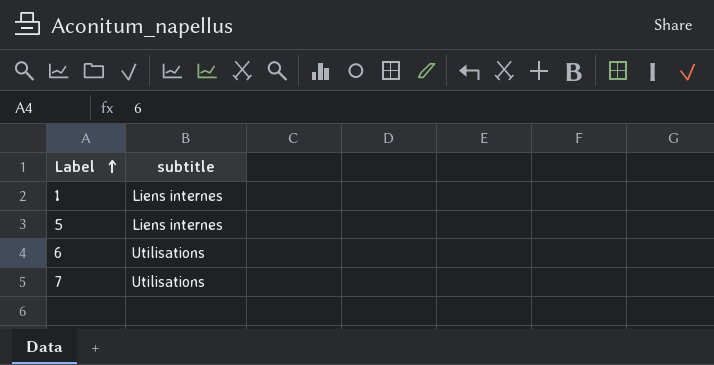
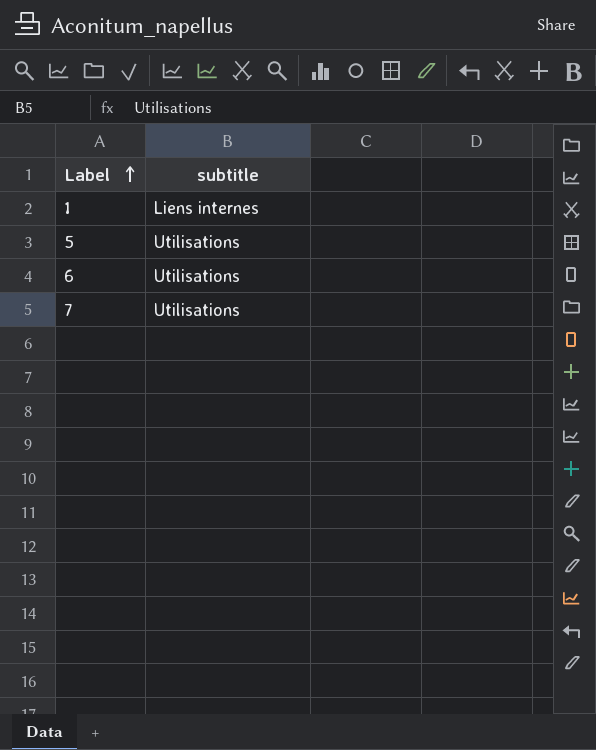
5 | subtitle: Liens internes -> Utilisations

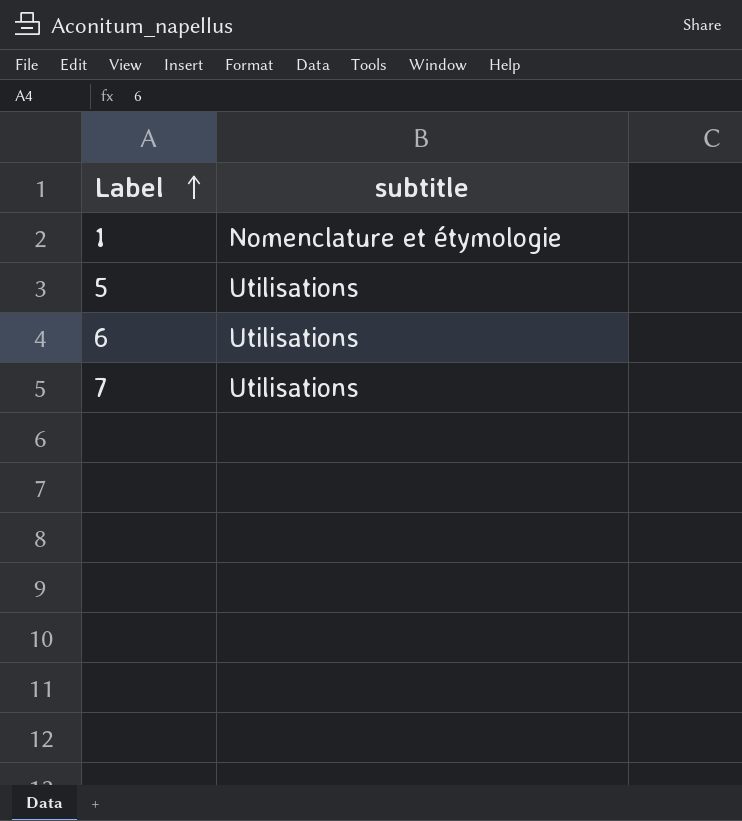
1 | subtitle: Liens internes -> Nomenclature et étymologie

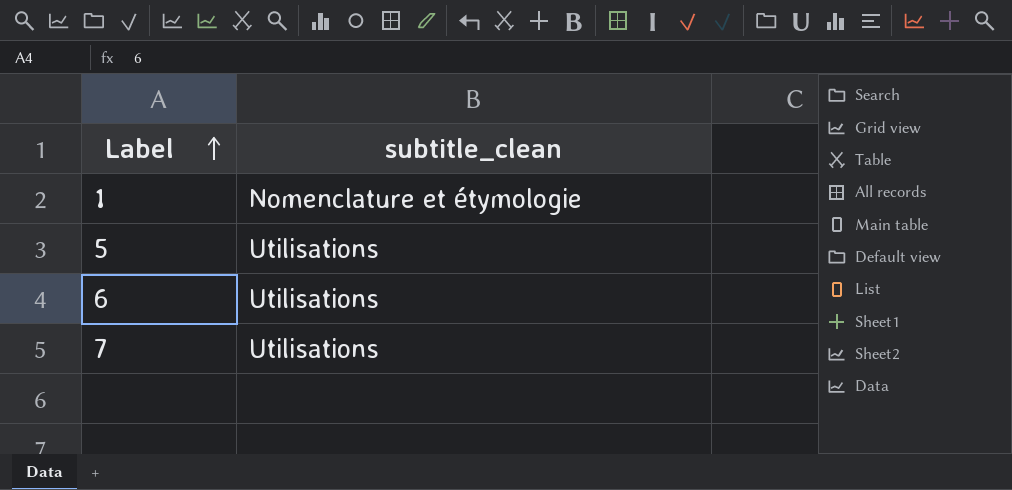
column name: subtitle -> subtitle_clean

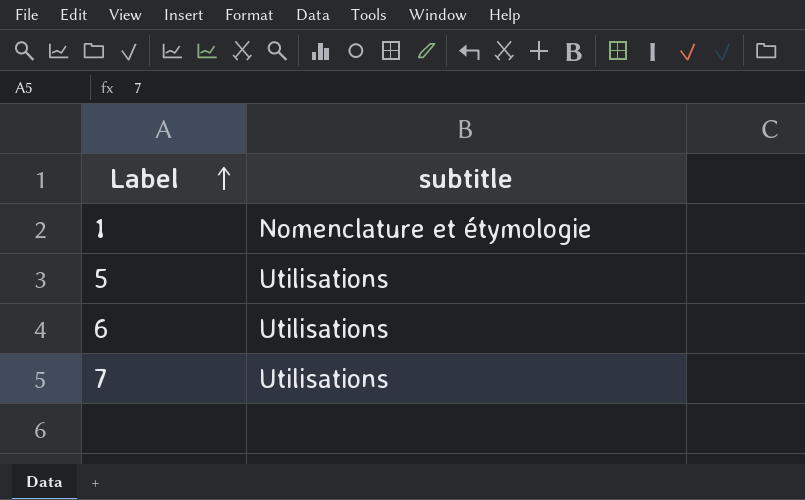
column name: subtitle_clean -> subtitle

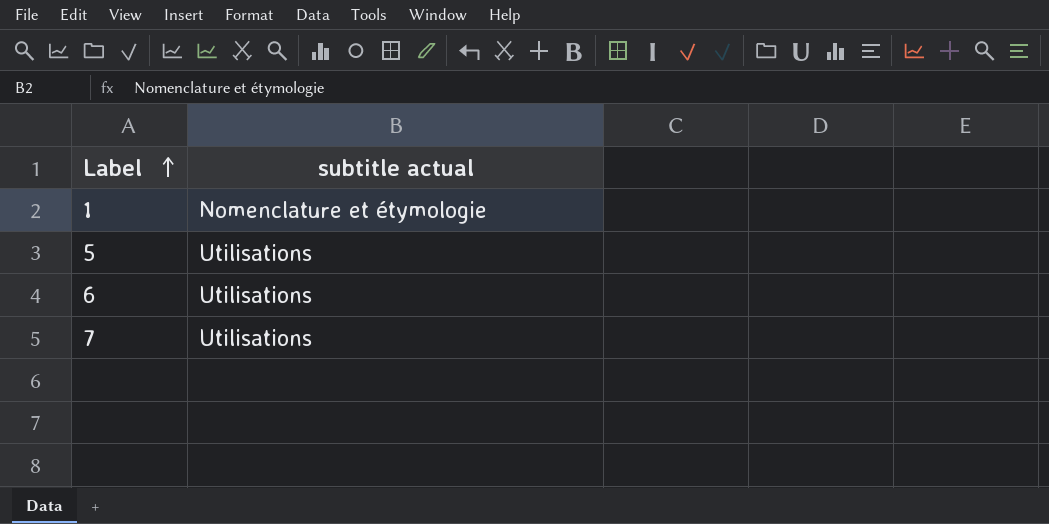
column name: subtitle -> subtitle actual

